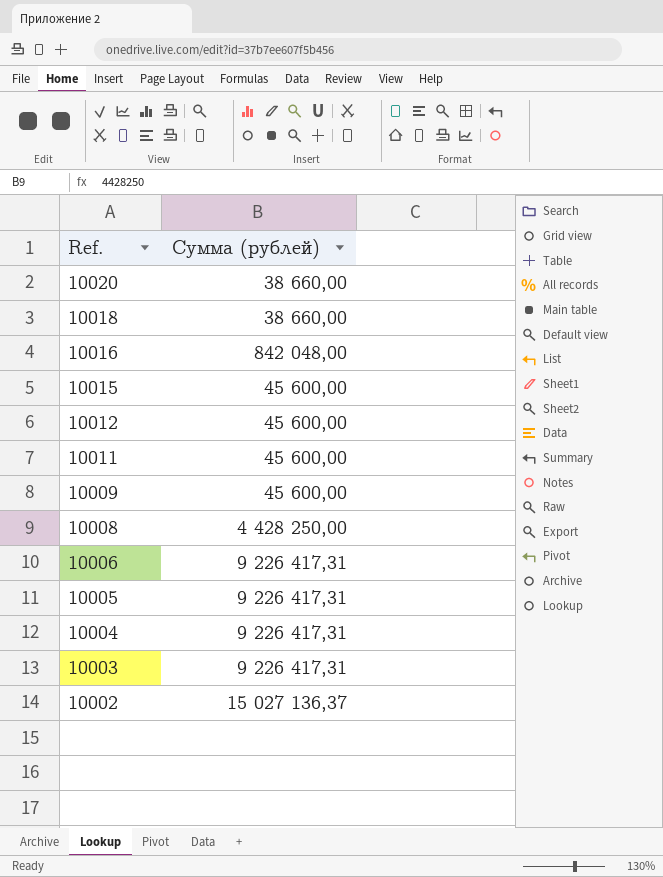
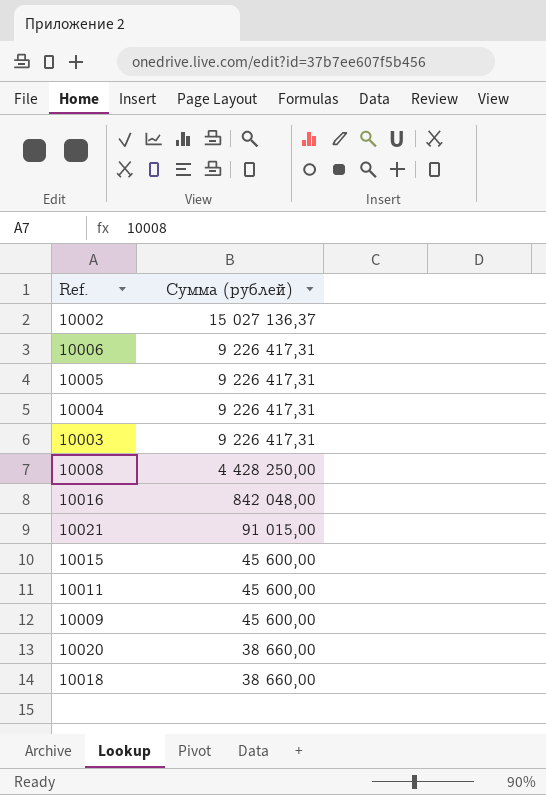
row order: Ref. descending -> Сумма (рублей) descending
row 10012: 45 600,00 -> none
row 10021: none -> 91 015,00

